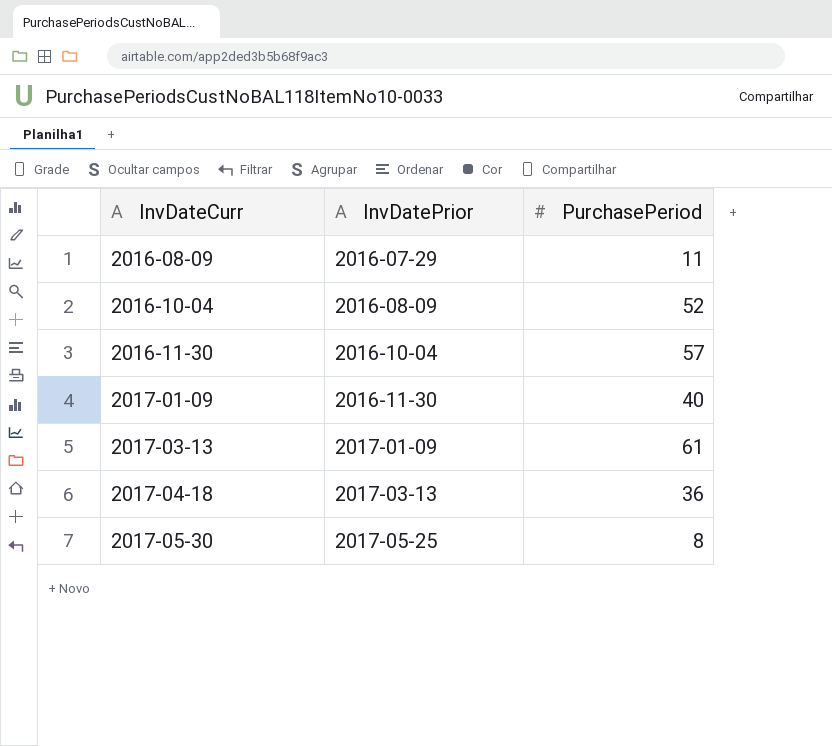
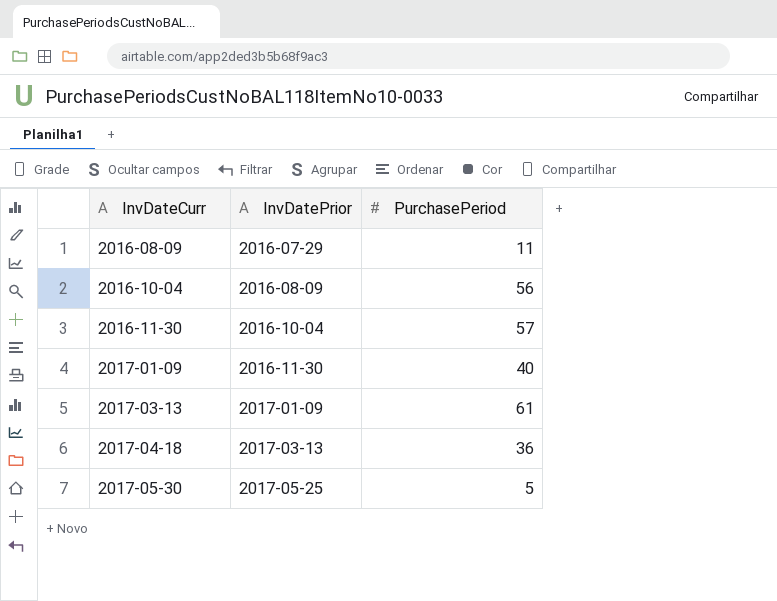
2016-10-04 | PurchasePeriod: 52 -> 56
2017-05-30 | PurchasePeriod: 8 -> 5

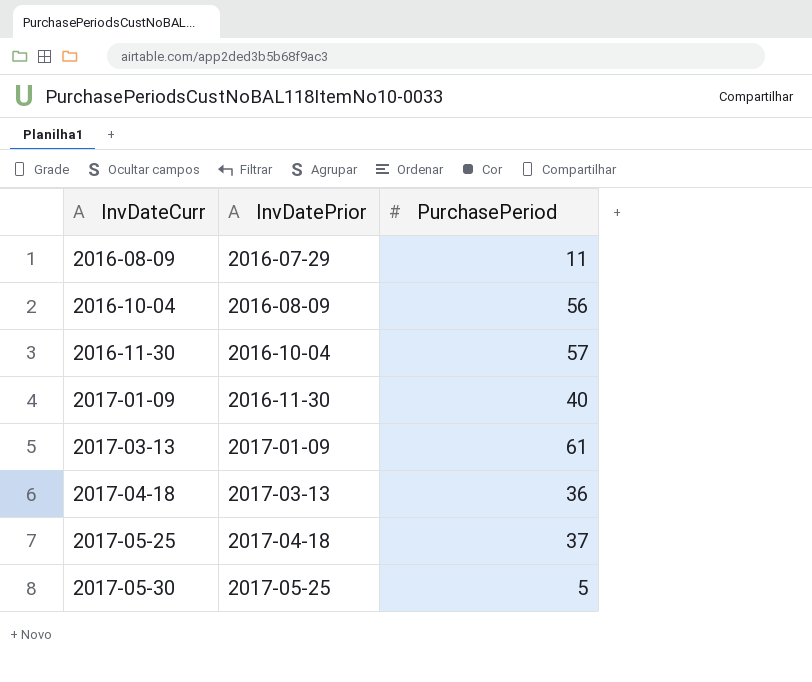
row 2017-05-25: none -> 2017-04-18 | 37

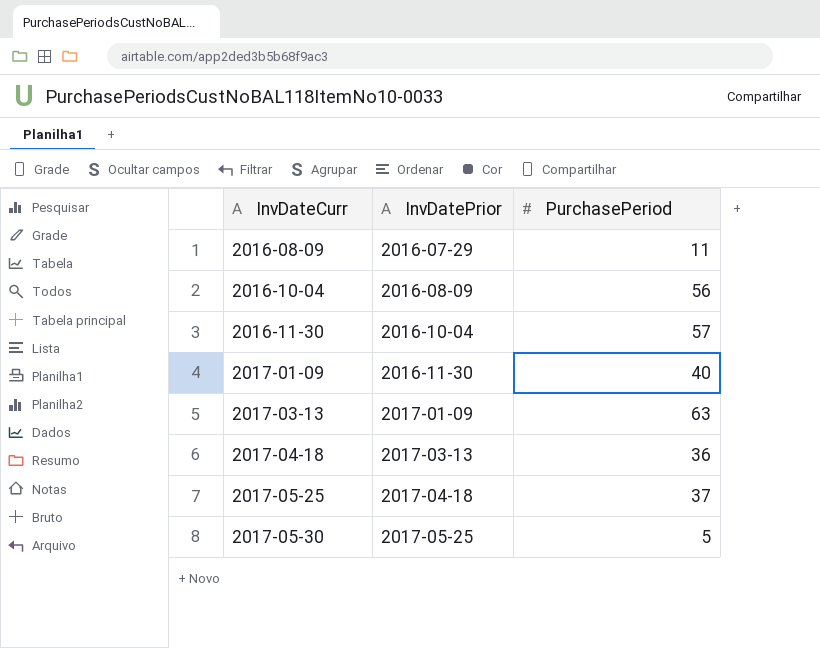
2017-03-13 | PurchasePeriod: 61 -> 63

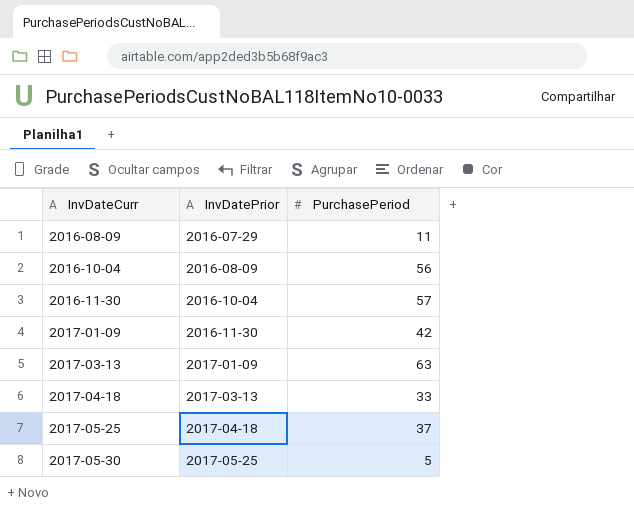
2017-01-09 | PurchasePeriod: 40 -> 42
2017-04-18 | PurchasePeriod: 36 -> 33

